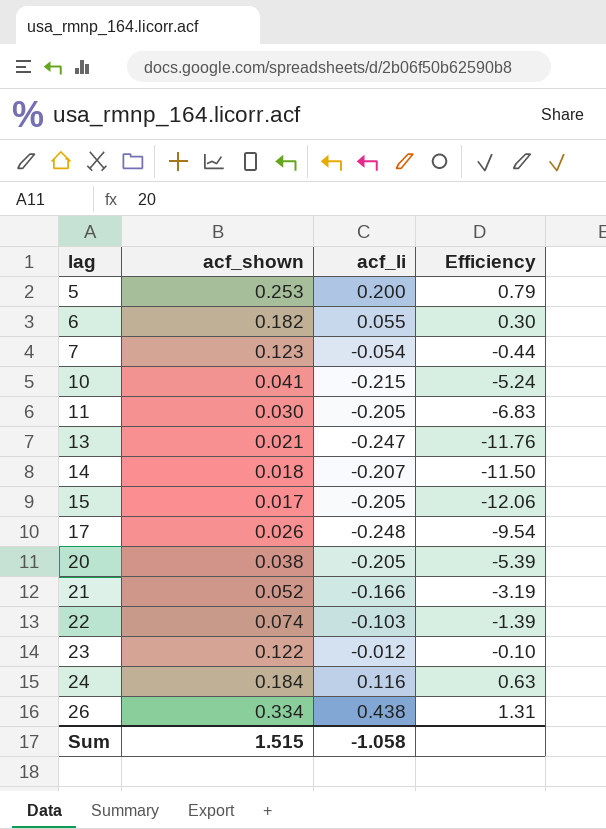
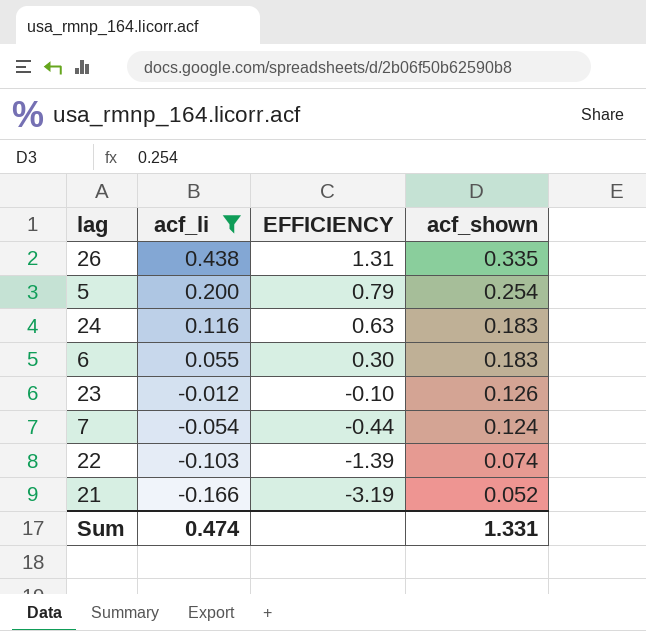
filter: none -> acf_li >= -0.166
row order: lag ascending -> acf_li descending
column name: Efficiency -> EFFICIENCY
column acf_shown | position: 2 -> 4
26 | acf_shown: 0.334 -> 0.335
5 | acf_shown: 0.253 -> 0.254
24 | acf_shown: 0.184 -> 0.183
6 | acf_shown: 0.182 -> 0.183
23 | acf_shown: 0.122 -> 0.126
7 | acf_shown: 0.123 -> 0.124
Sum | acf_li: -1.058 -> 0.474
Sum | acf_shown: 1.515 -> 1.331

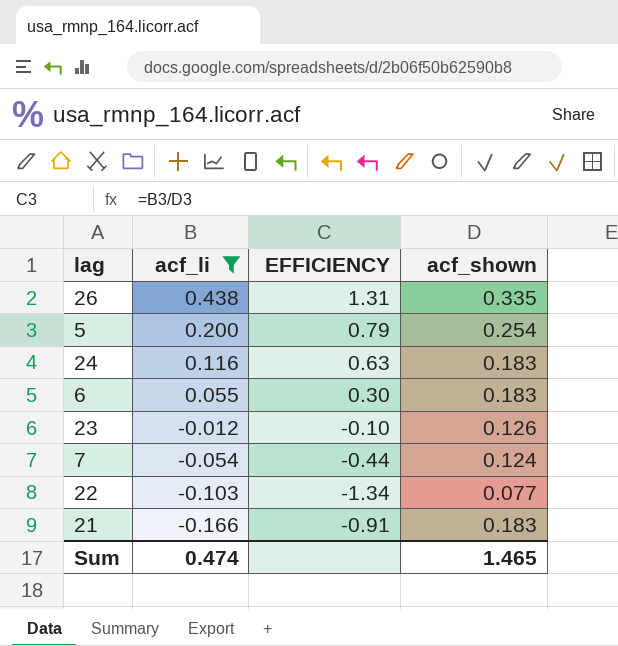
22 | EFFICIENCY: -1.39 -> -1.34
22 | acf_shown: 0.074 -> 0.077
21 | EFFICIENCY: -3.19 -> -0.91
21 | acf_shown: 0.052 -> 0.183
Sum | acf_shown: 1.331 -> 1.465

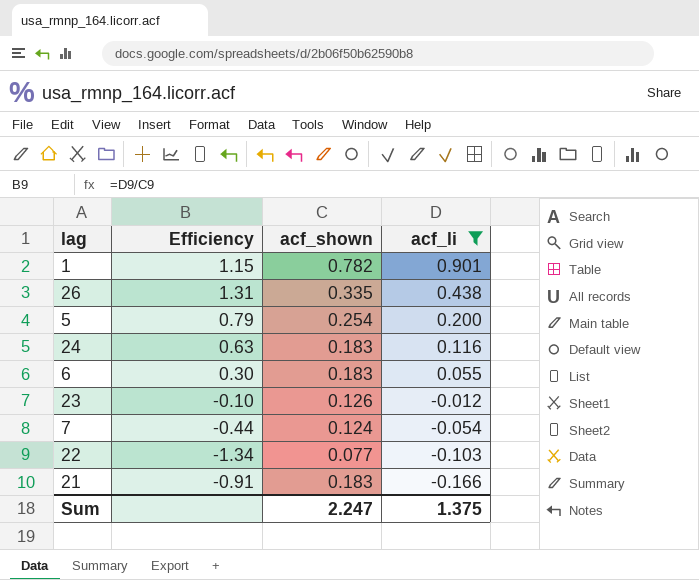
column name: EFFICIENCY -> Efficiency
column acf_li | position: 2 -> 4
row 1: none -> 1.15 | 0.782 | 0.901
Sum | acf_shown: 1.465 -> 2.247
Sum | acf_li: 0.474 -> 1.375

